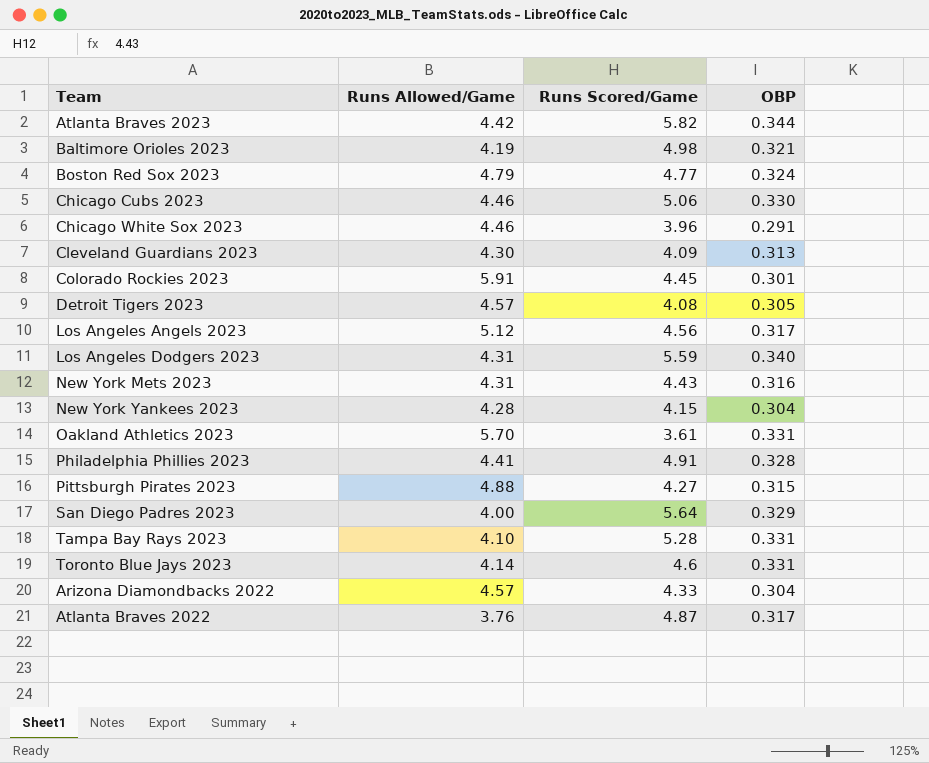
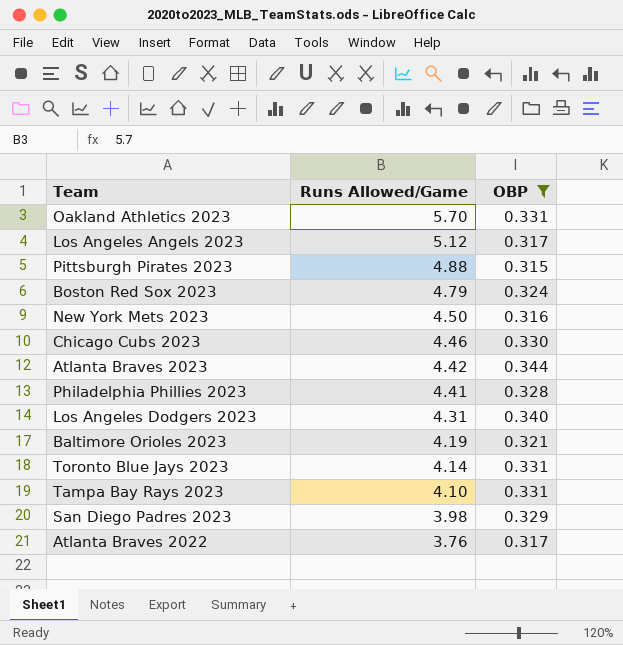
filter: none -> OBP >= 0.315
row order: none -> Runs Allowed/Game descending
column Runs Scored/Game | position: 3 -> none
New York Mets 2023 | Runs Allowed/Game: 4.31 -> 4.50
San Diego Padres 2023 | Runs Allowed/Game: 4.00 -> 3.98

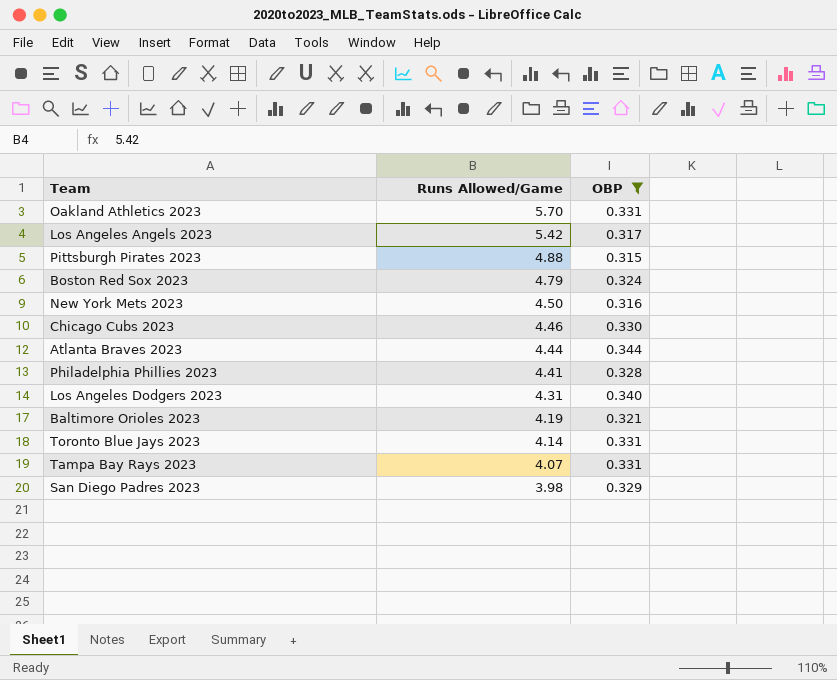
row Atlanta Braves 2022: 3.76 | 0.317 -> none
Los Angeles Angels 2023 | Runs Allowed/Game: 5.12 -> 5.42
Atlanta Braves 2023 | Runs Allowed/Game: 4.42 -> 4.44
Tampa Bay Rays 2023 | Runs Allowed/Game: 4.10 -> 4.07

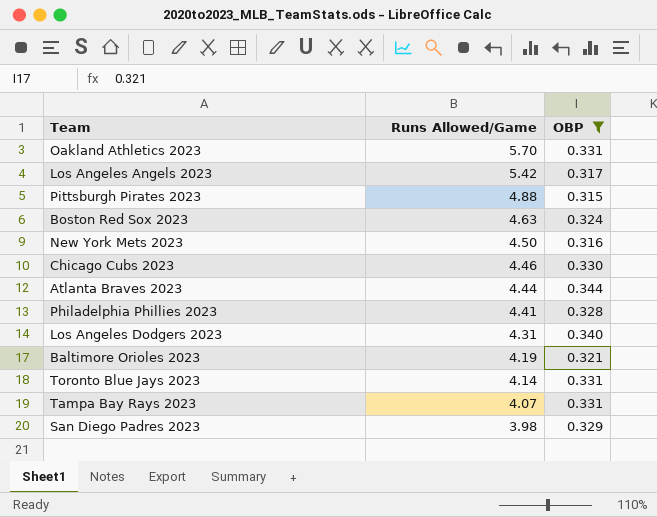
Boston Red Sox 2023 | Runs Allowed/Game: 4.79 -> 4.63

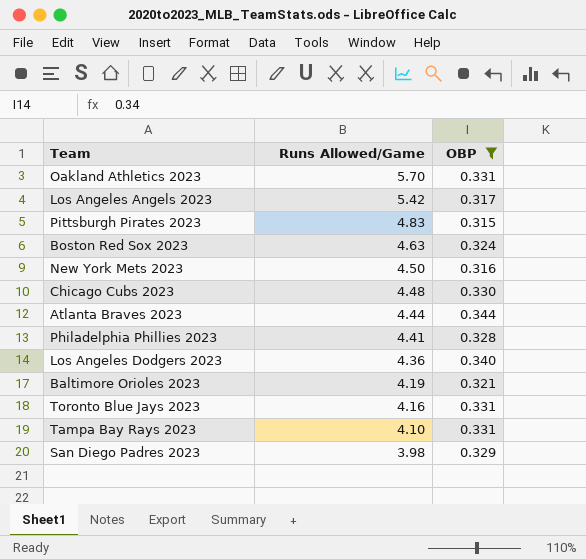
Pittsburgh Pirates 2023 | Runs Allowed/Game: 4.88 -> 4.83
Chicago Cubs 2023 | Runs Allowed/Game: 4.46 -> 4.48
Los Angeles Dodgers 2023 | Runs Allowed/Game: 4.31 -> 4.36
Toronto Blue Jays 2023 | Runs Allowed/Game: 4.14 -> 4.16
Tampa Bay Rays 2023 | Runs Allowed/Game: 4.07 -> 4.10

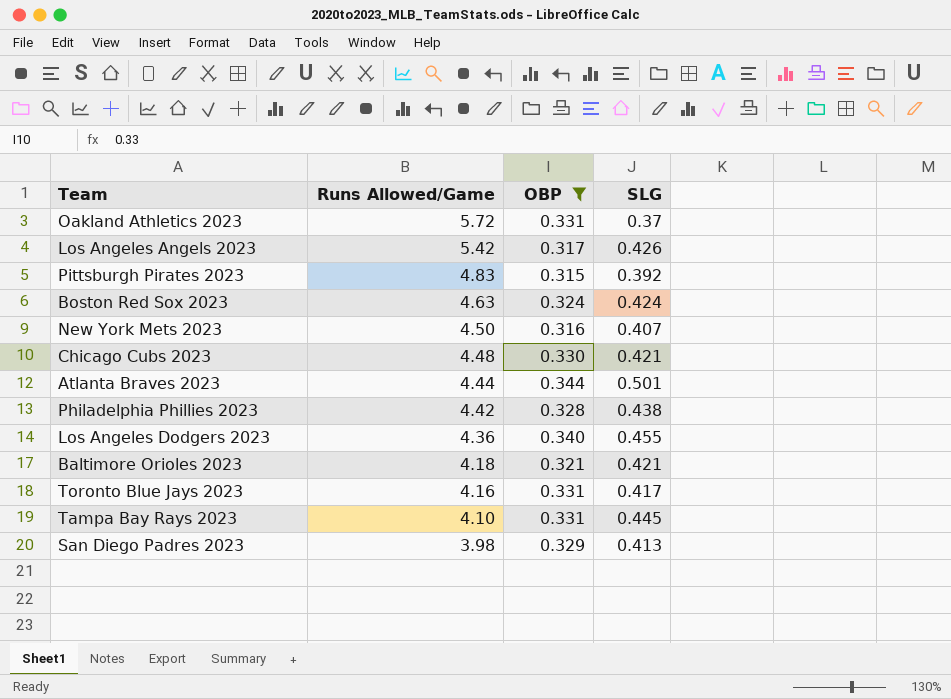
column SLG | position: none -> 4
Oakland Athletics 2023 | Runs Allowed/Game: 5.70 -> 5.72
Philadelphia Phillies 2023 | Runs Allowed/Game: 4.41 -> 4.42
Baltimore Orioles 2023 | Runs Allowed/Game: 4.19 -> 4.18

